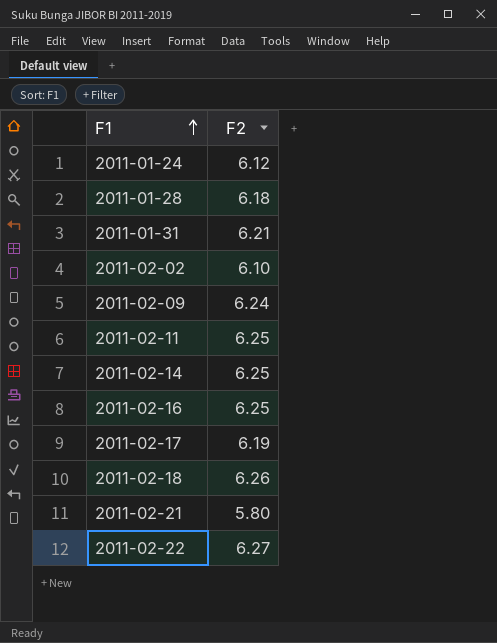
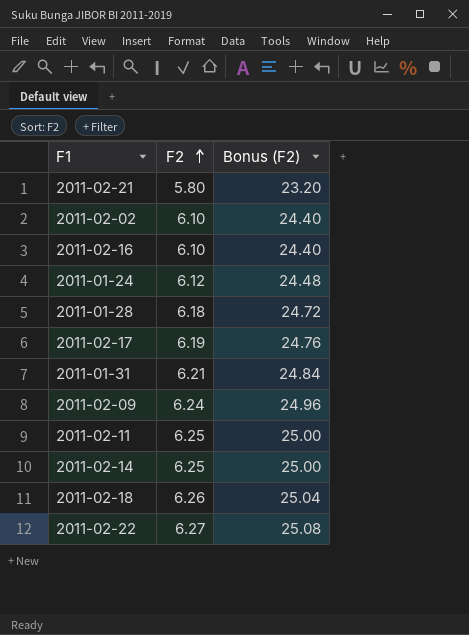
row order: F1 ascending -> F2 ascending
column Bonus (F2) | formula: none -> [F2] * 4
2011-02-16 | F2: 6.25 -> 6.10

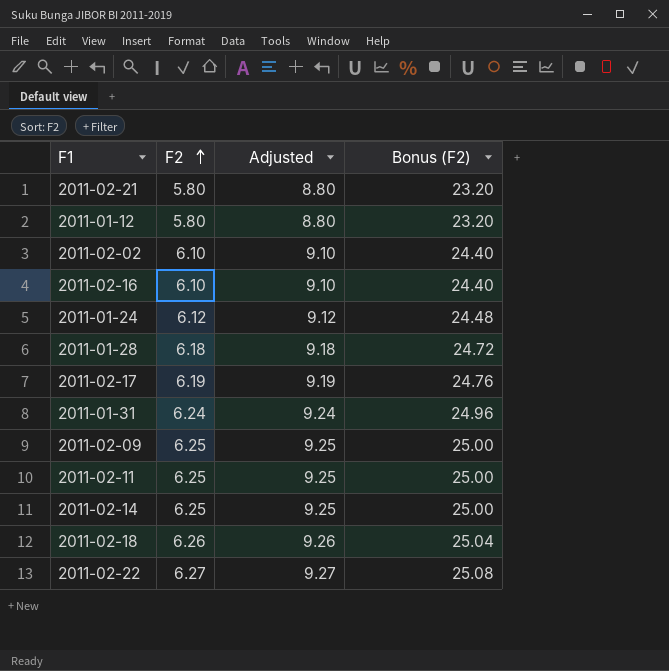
column Adjusted | formula: none -> [F2] + 3
row 2011-01-12: none -> 5.80 | 8.80 | 23.20
2011-01-31 | F2: 6.21 -> 6.24
2011-01-31 | Bonus (F2): 24.84 -> 24.96
2011-02-09 | F2: 6.24 -> 6.25
2011-02-09 | Bonus (F2): 24.96 -> 25.00

